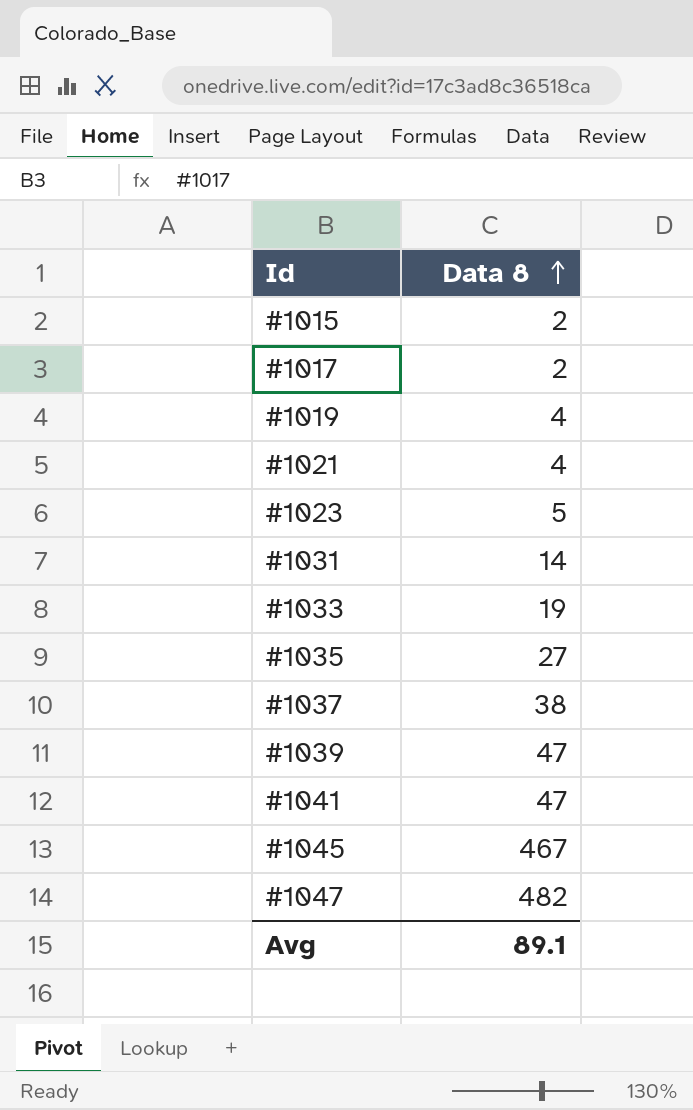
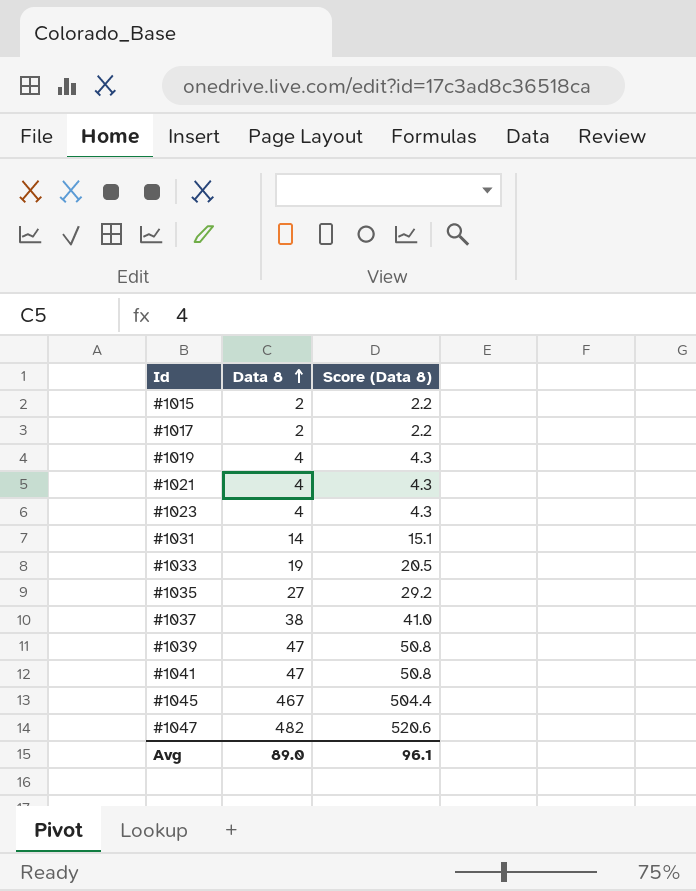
column Score (Data 8) | formula: none -> [Data 8] * 1.08
#1023 | Data 8: 5 -> 4
Avg | Data 8: 89.1 -> 89.0

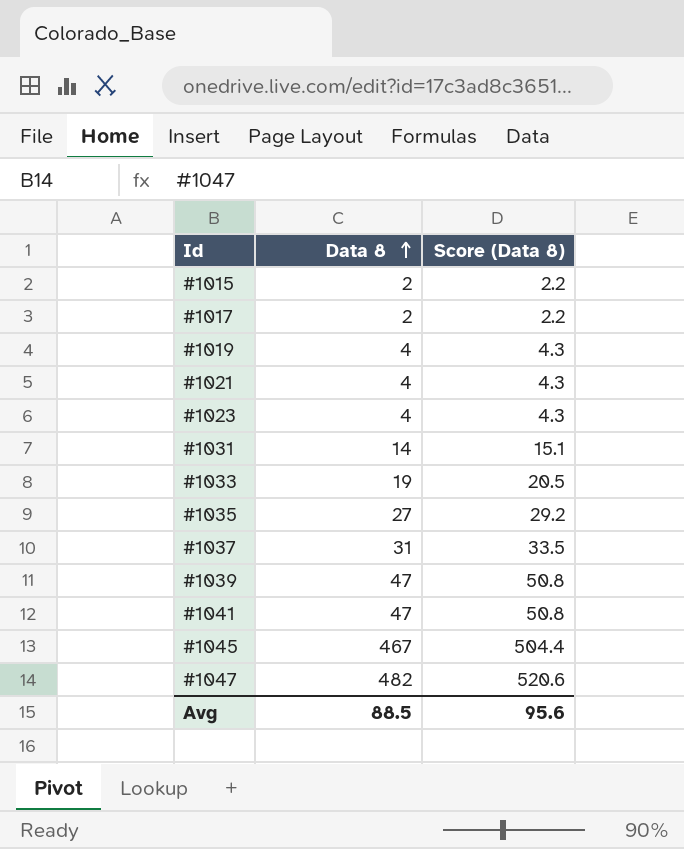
#1037 | Data 8: 38 -> 31
#1037 | Score (Data 8): 41.0 -> 33.5
Avg | Data 8: 89.0 -> 88.5
Avg | Score (Data 8): 96.1 -> 95.6

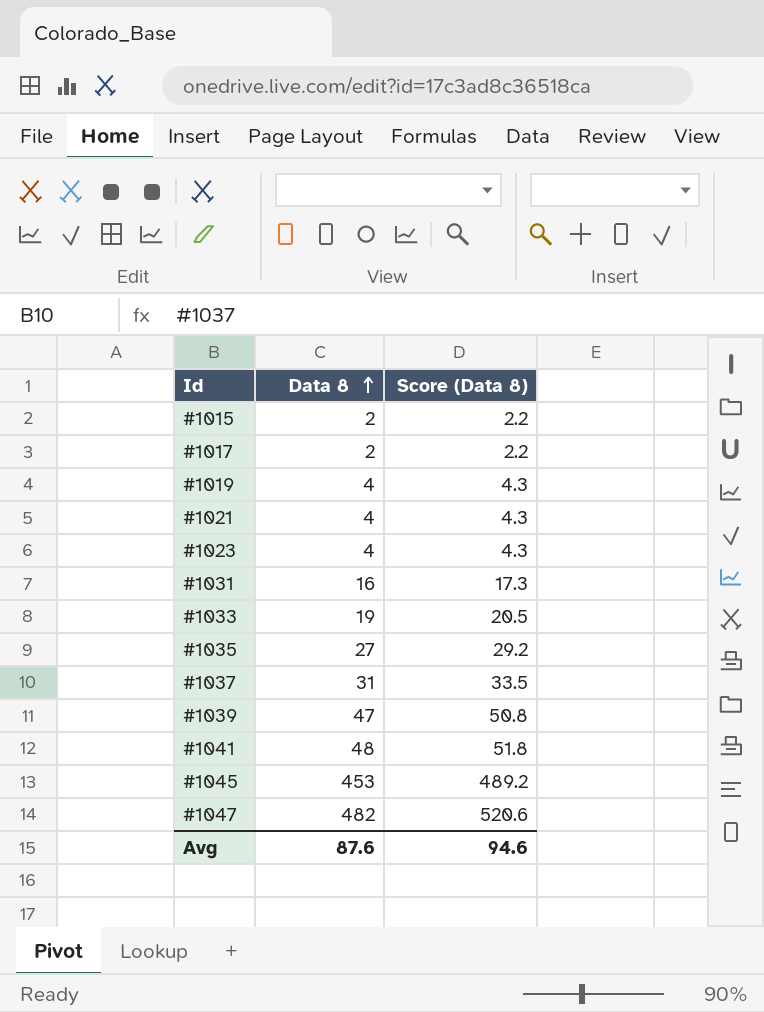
#1031 | Data 8: 14 -> 16
#1031 | Score (Data 8): 15.1 -> 17.3
#1041 | Data 8: 47 -> 48
#1041 | Score (Data 8): 50.8 -> 51.8
#1045 | Data 8: 467 -> 453
#1045 | Score (Data 8): 504.4 -> 489.2
Avg | Data 8: 88.5 -> 87.6
Avg | Score (Data 8): 95.6 -> 94.6

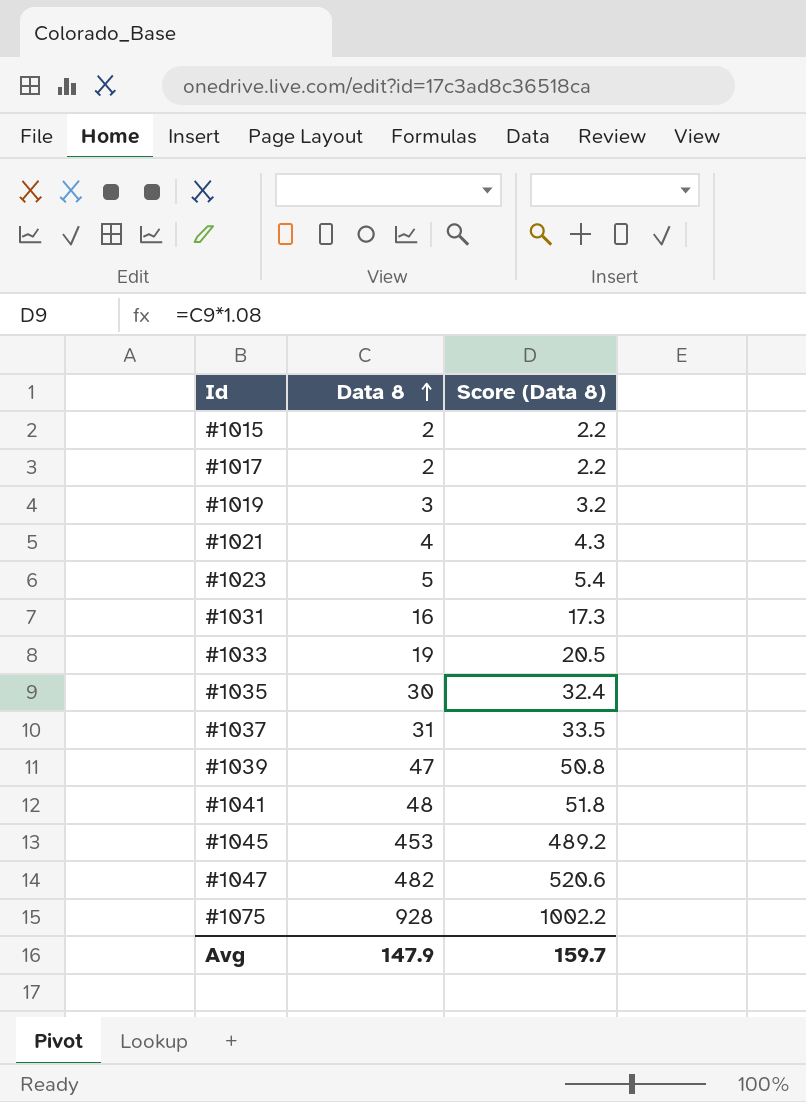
#1019 | Data 8: 4 -> 3
#1019 | Score (Data 8): 4.3 -> 3.2
#1023 | Data 8: 4 -> 5
#1023 | Score (Data 8): 4.3 -> 5.4
#1035 | Data 8: 27 -> 30
#1035 | Score (Data 8): 29.2 -> 32.4
row #1075: none -> 928 | 1002.2
Avg | Data 8: 87.6 -> 147.9
Avg | Score (Data 8): 94.6 -> 159.7

